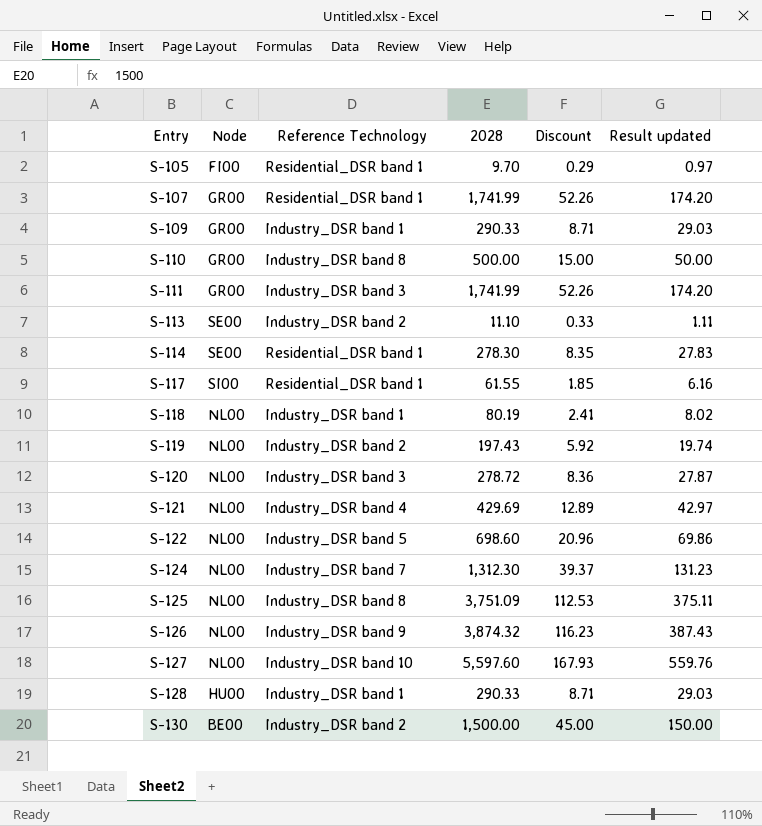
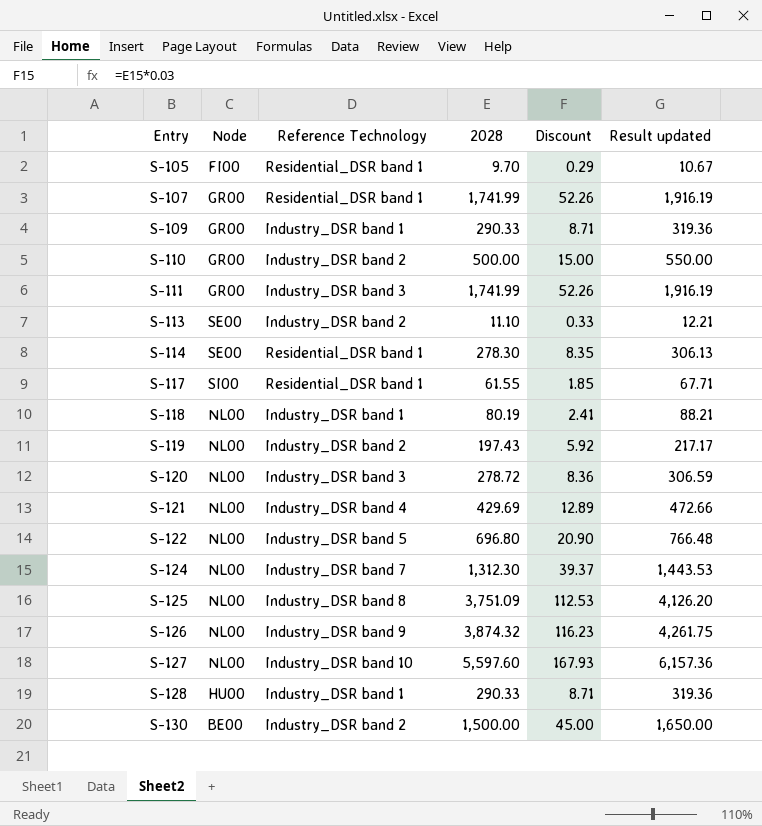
column Result updated | formula: [2028] * 0.1 -> [2028] * 1.1
S-110 | Reference Technology: Industry_DSR band 8 -> Industry_DSR band 2
S-122 | 2028: 698.60 -> 696.80
S-122 | Discount: 20.96 -> 20.90

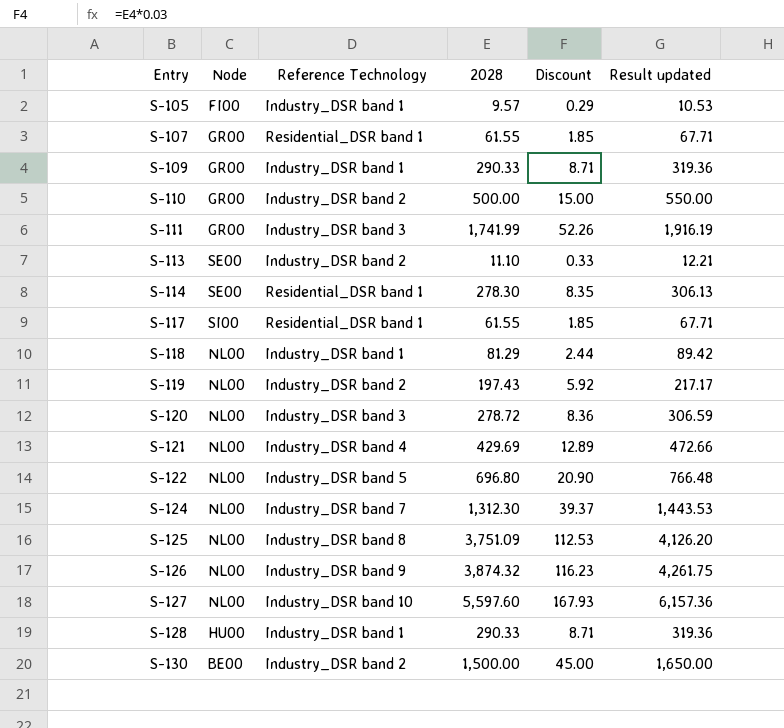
S-105 | Reference Technology: Residential_DSR band 1 -> Industry_DSR band 1
S-105 | 2028: 9.70 -> 9.57
S-105 | Result updated: 10.67 -> 10.53
S-107 | 2028: 1,741.99 -> 61.55
S-107 | Discount: 52.26 -> 1.85
S-107 | Result updated: 1,916.19 -> 67.71
S-118 | 2028: 80.19 -> 81.29
S-118 | Discount: 2.41 -> 2.44
S-118 | Result updated: 88.21 -> 89.42

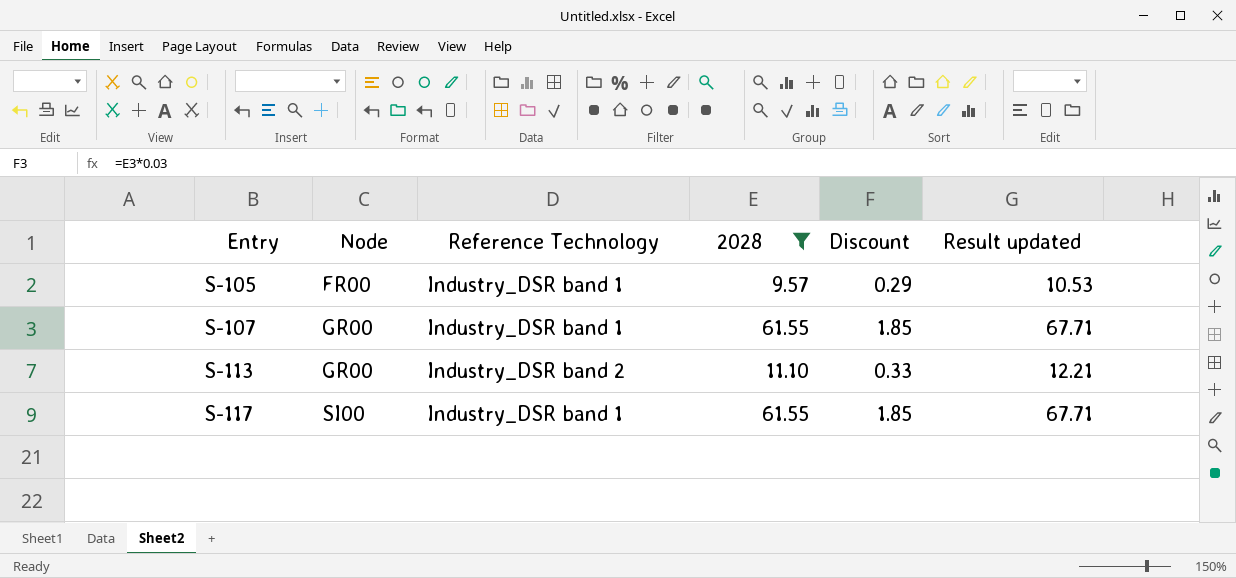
filter: none -> 2028 <= 61.55
S-105 | Node: FI00 -> FR00
S-107 | Reference Technology: Residential_DSR band 1 -> Industry_DSR band 1
S-113 | Node: SE00 -> GR00
S-117 | Reference Technology: Residential_DSR band 1 -> Industry_DSR band 1

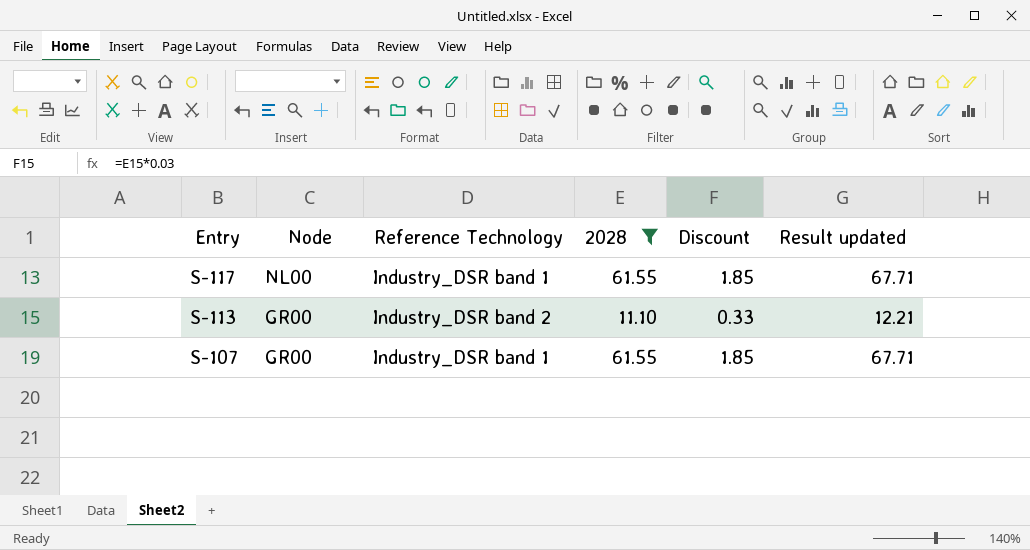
row order: Entry ascending -> Entry descending
row S-105: FR00 | Industry_DSR band 1 | 9.57 | 0.29 | 10.53 -> none
S-117 | Node: SI00 -> NL00

